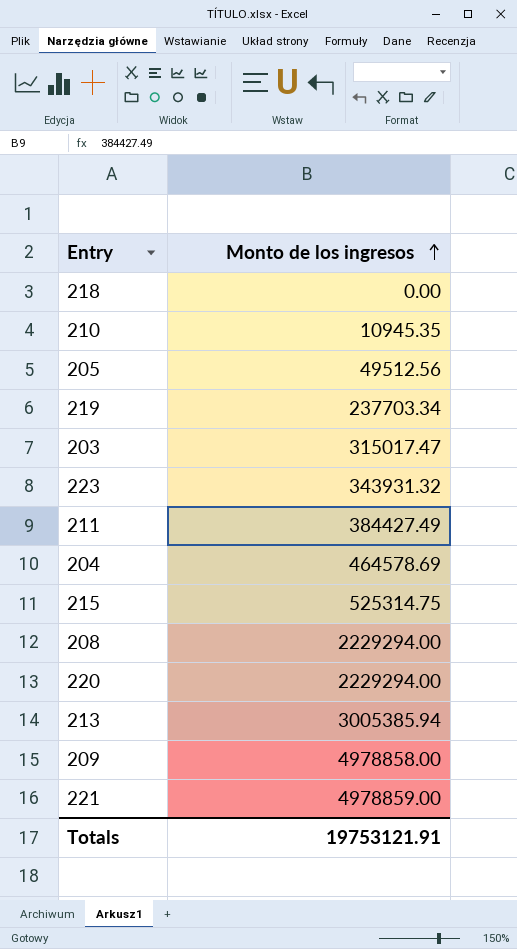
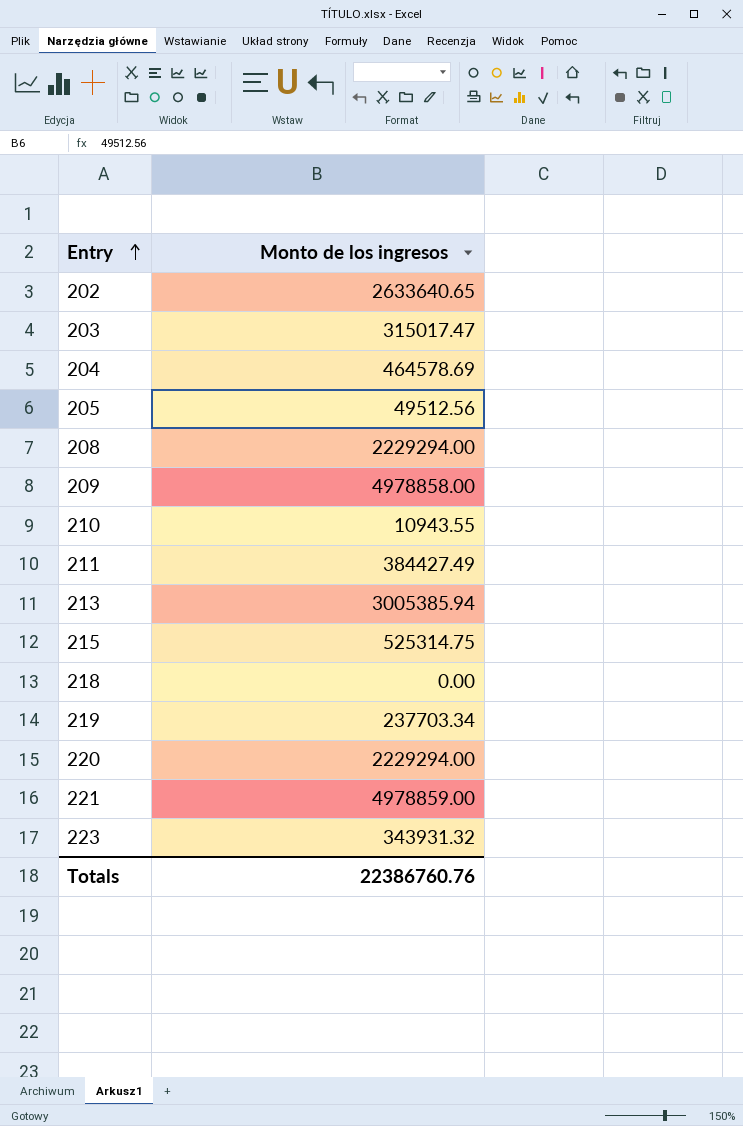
row order: Monto de los ingresos ascending -> Entry ascending
row 202: none -> 2633640.65
210 | Monto de los ingresos: 10945.35 -> 10943.55
Totals | Monto de los ingresos: 19753121.91 -> 22386760.76

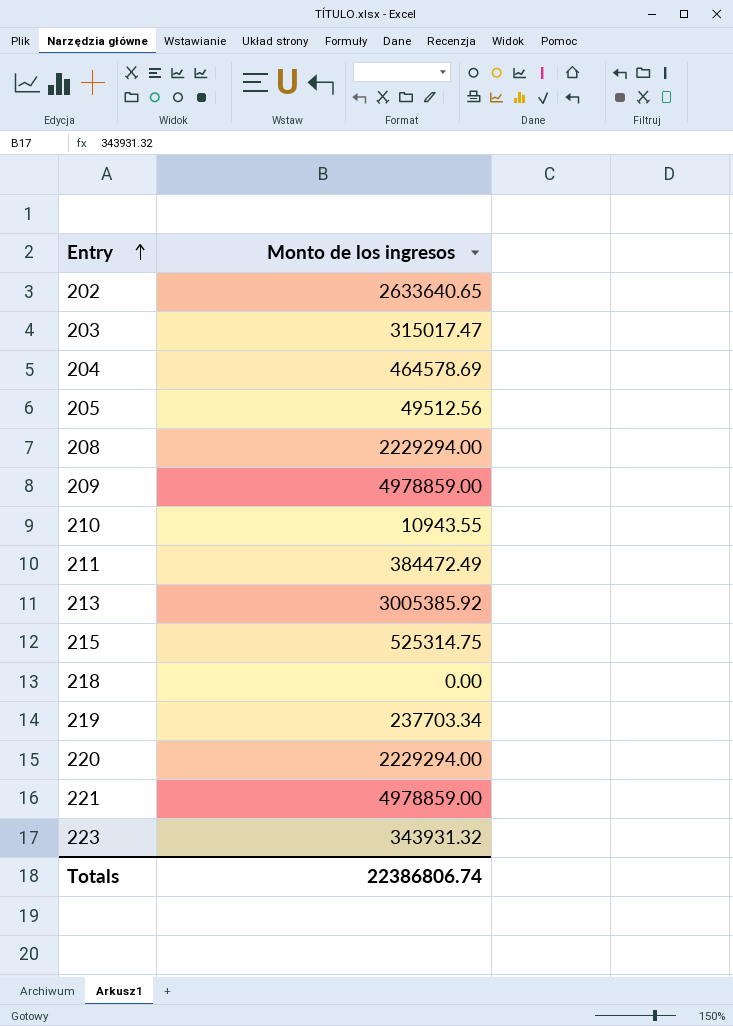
209 | Monto de los ingresos: 4978858.00 -> 4978859.00
211 | Monto de los ingresos: 384427.49 -> 384472.49
213 | Monto de los ingresos: 3005385.94 -> 3005385.92
Totals | Monto de los ingresos: 22386760.76 -> 22386806.74

